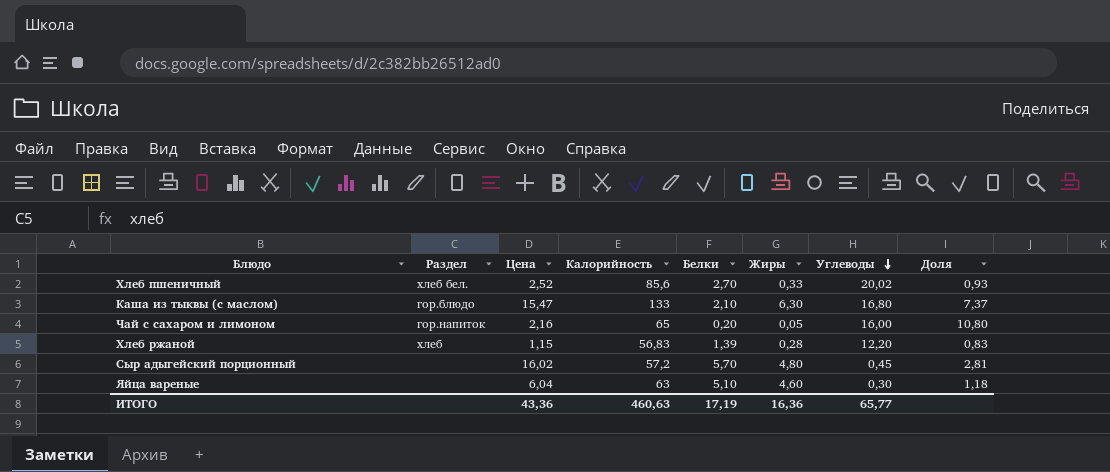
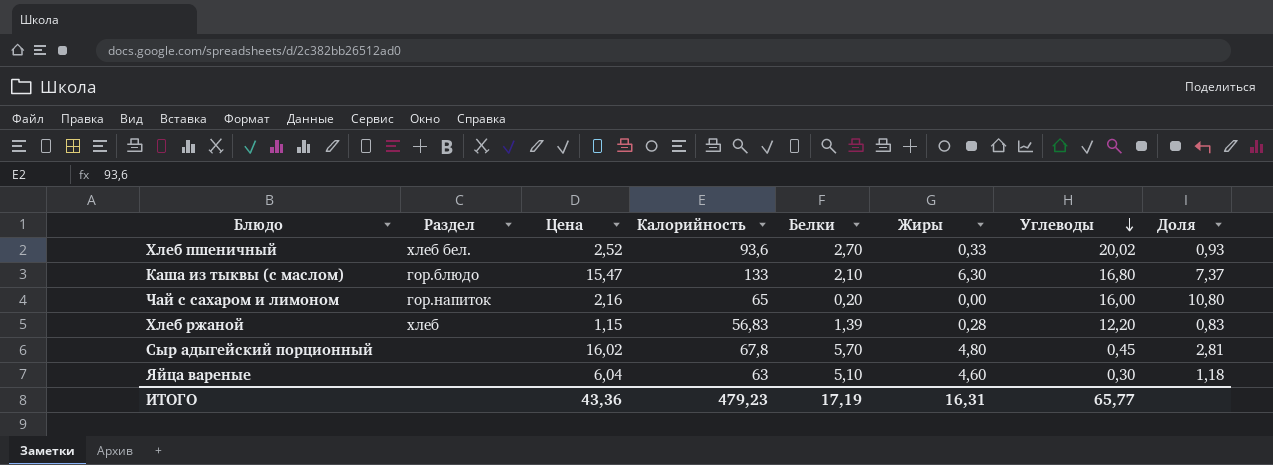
Хлеб пшеничный | Калорийность: 85,6 -> 93,6
Чай с сахаром и лимоном | Жиры: 0,05 -> 0,00
Сыр адыгейский порционный | Калорийность: 57,2 -> 67,8
ИТОГО | Калорийность: 460,63 -> 479,23
ИТОГО | Жиры: 16,36 -> 16,31

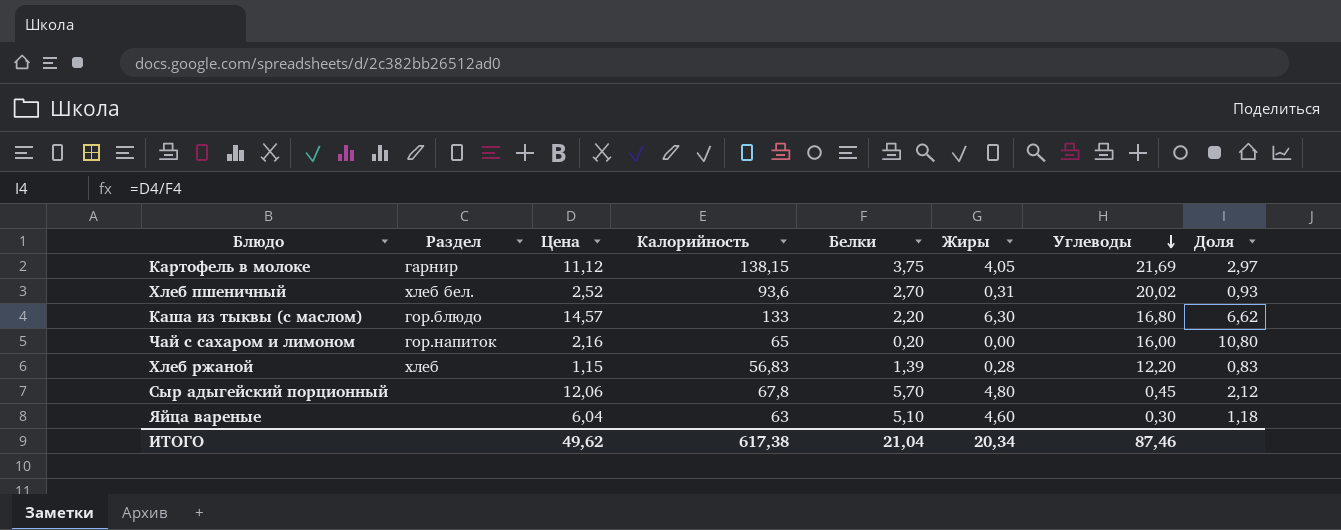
row Картофель в молоке: none -> гарнир | 11,12 | 138,15 | 3,75 | 4,05 | 21,69 | 2,97
Хлеб пшеничный | Жиры: 0,33 -> 0,31
Каша из тыквы (с маслом) | Цена: 15,47 -> 14,57
Каша из тыквы (с маслом) | Белки: 2,10 -> 2,20
Каша из тыквы (с маслом) | Доля: 7,37 -> 6,62
Сыр адыгейский порционный | Цена: 16,02 -> 12,06
Сыр адыгейский порционный | Доля: 2,81 -> 2,12
ИТОГО | Цена: 43,36 -> 49,62
ИТОГО | Калорийность: 479,23 -> 617,38
ИТОГО | Белки: 17,19 -> 21,04
ИТОГО | Жиры: 16,31 -> 20,34
ИТОГО | Углеводы: 65,77 -> 87,46

